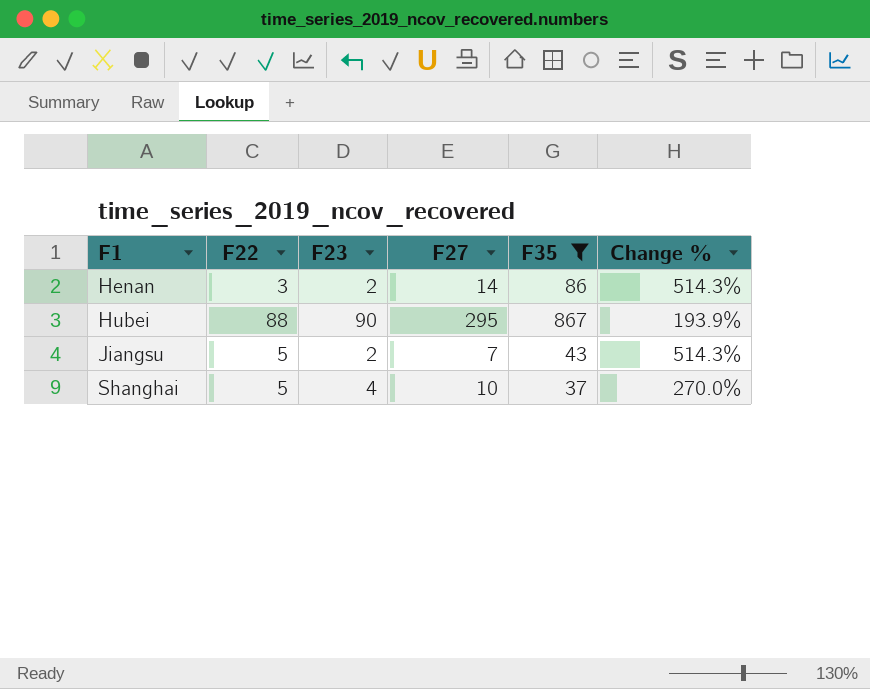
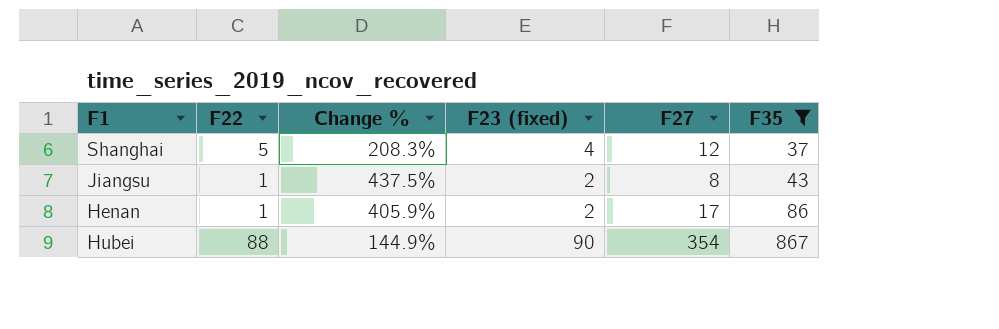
row order: F1 ascending -> F35 ascending
column Change % | position: 6 -> 3
column name: F23 -> F23 (fixed)
Shanghai | Change %: 270.0% -> 208.3%
Shanghai | F27: 10 -> 12
Jiangsu | F22: 5 -> 1
Jiangsu | Change %: 514.3% -> 437.5%
Jiangsu | F27: 7 -> 8
Henan | F22: 3 -> 1
Henan | Change %: 514.3% -> 405.9%
Henan | F27: 14 -> 17
Hubei | Change %: 193.9% -> 144.9%
Hubei | F27: 295 -> 354

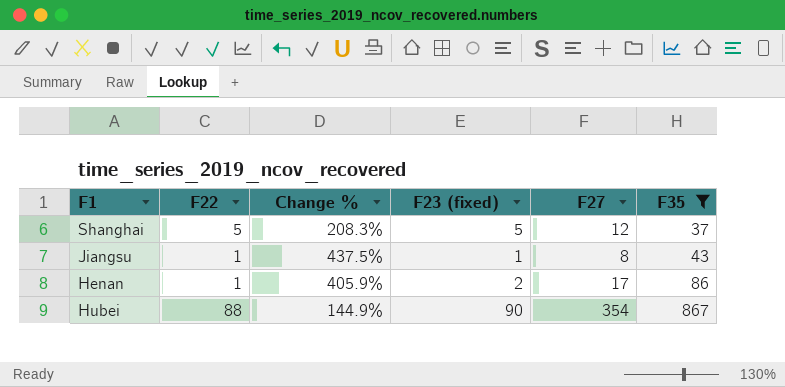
Shanghai | F23 (fixed): 4 -> 5
Jiangsu | F23 (fixed): 2 -> 1

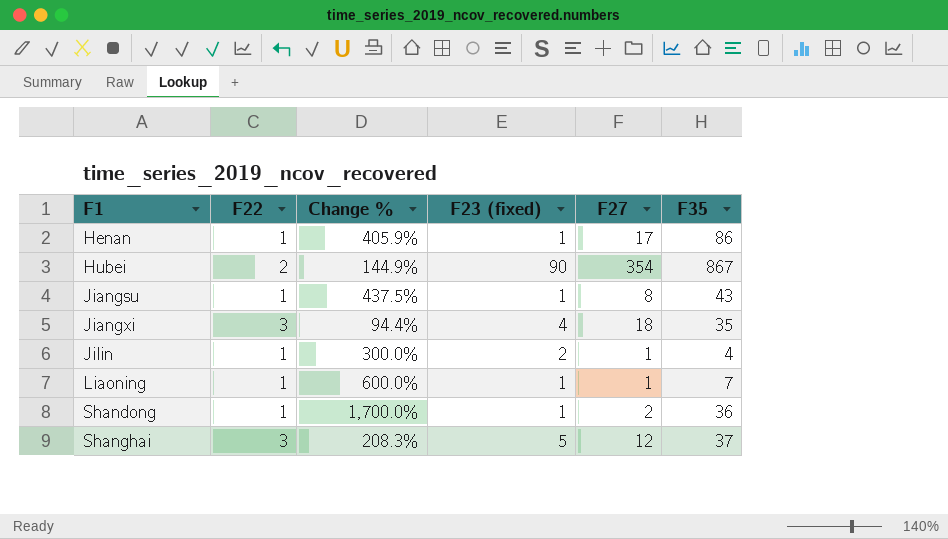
filter: F35 >= 37 -> none
row order: F35 ascending -> F1 ascending
Henan | F23 (fixed): 2 -> 1
Hubei | F22: 88 -> 2
Shanghai | F22: 5 -> 3

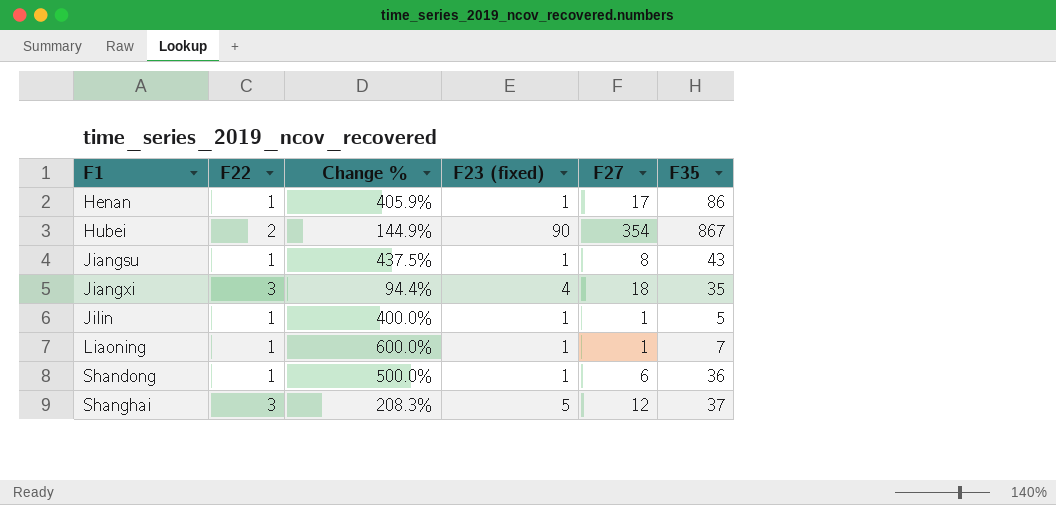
Jilin | Change %: 300.0% -> 400.0%
Jilin | F23 (fixed): 2 -> 1
Jilin | F35: 4 -> 5
Shandong | Change %: 1,700.0% -> 500.0%
Shandong | F27: 2 -> 6

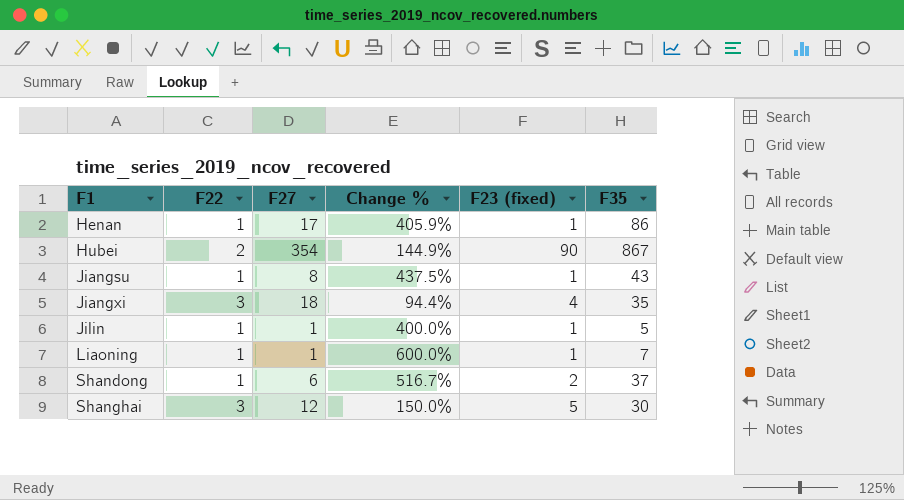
column F27 | position: 5 -> 3
Shandong | Change %: 500.0% -> 516.7%
Shandong | F23 (fixed): 1 -> 2
Shandong | F35: 36 -> 37
Shanghai | Change %: 208.3% -> 150.0%
Shanghai | F35: 37 -> 30

